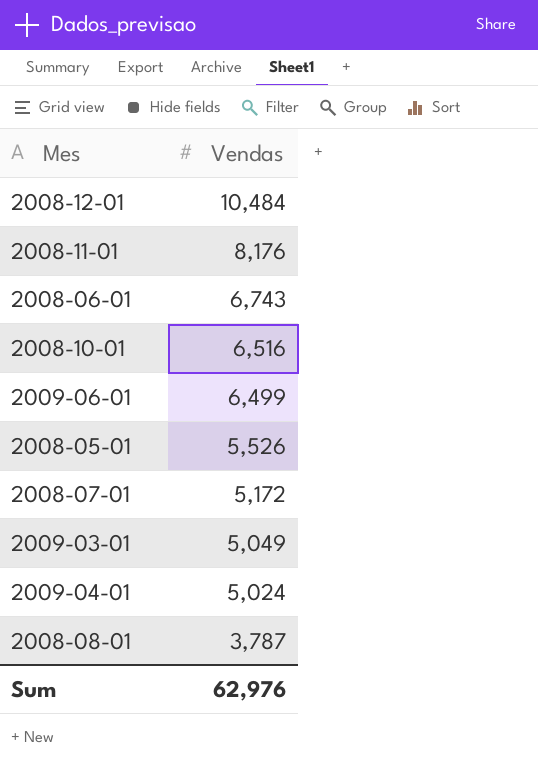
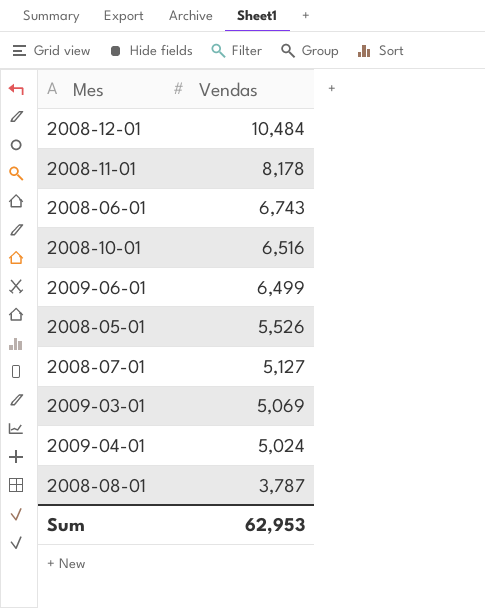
2008-11-01 | Vendas: 8,176 -> 8,178
2008-07-01 | Vendas: 5,172 -> 5,127
2009-03-01 | Vendas: 5,049 -> 5,069
Sum | Vendas: 62,976 -> 62,953

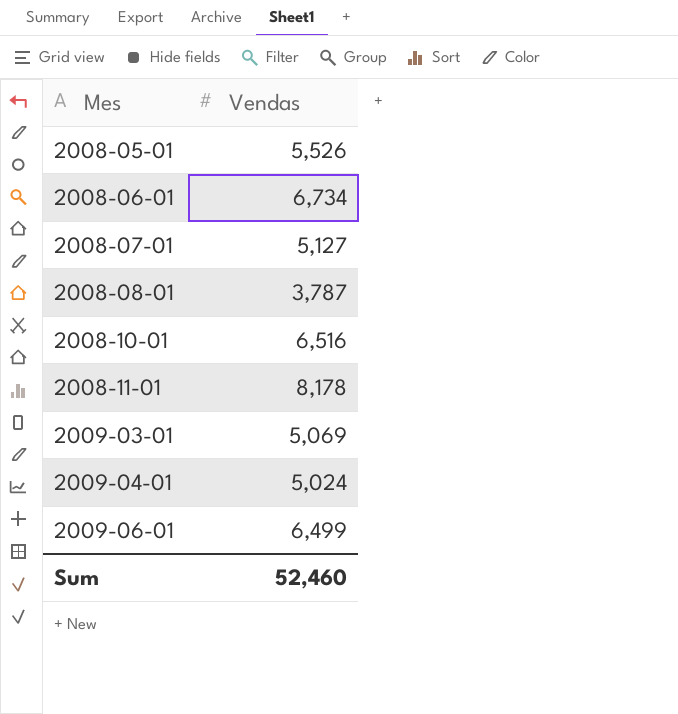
row order: Vendas descending -> Mes ascending
row 2008-12-01: 10,484 -> none
2008-06-01 | Vendas: 6,743 -> 6,734
Sum | Vendas: 62,953 -> 52,460

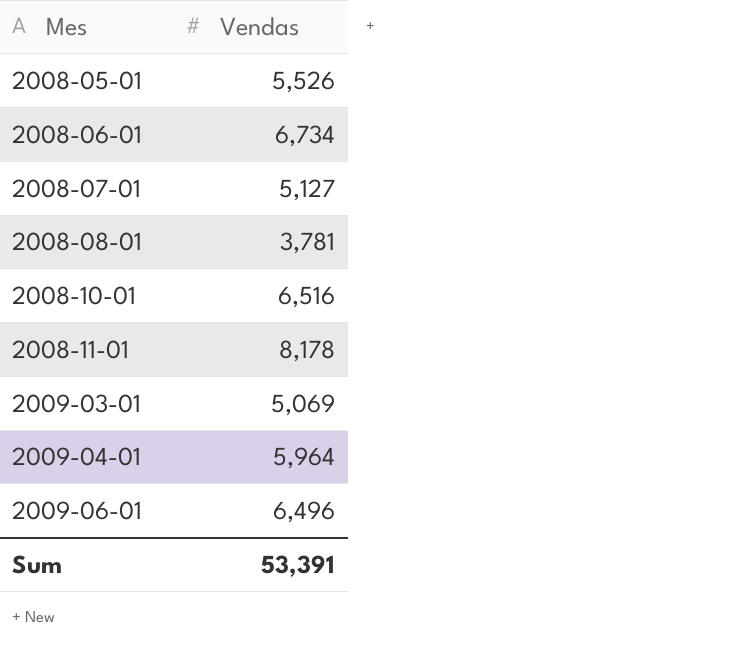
2008-08-01 | Vendas: 3,787 -> 3,781
2009-04-01 | Vendas: 5,024 -> 5,964
2009-06-01 | Vendas: 6,499 -> 6,496
Sum | Vendas: 52,460 -> 53,391

